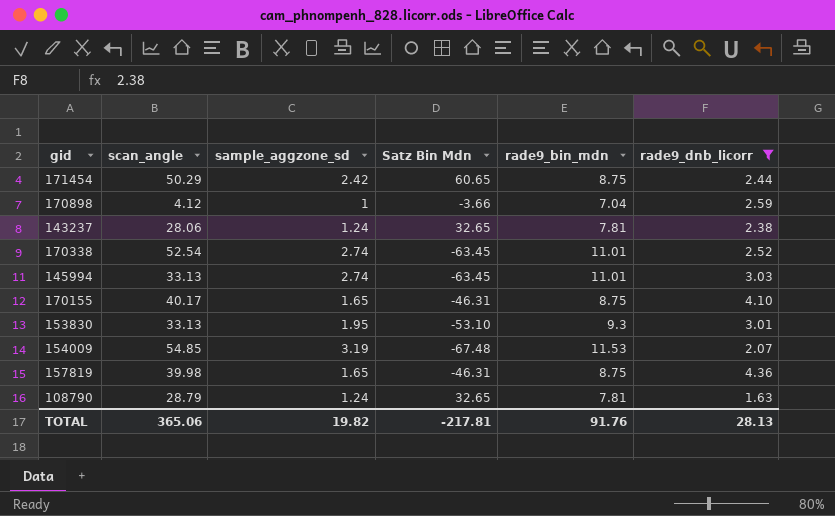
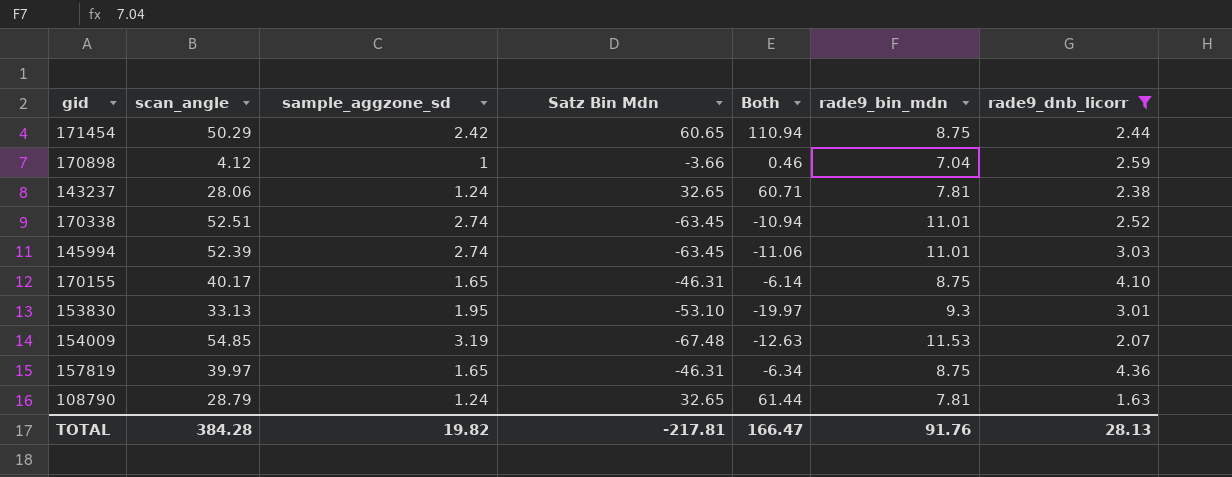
column Both | formula: none -> [scan_angle] + [Satz Bin Mdn]
170338 | scan_angle: 52.54 -> 52.51
145994 | scan_angle: 33.13 -> 52.39
157819 | scan_angle: 39.98 -> 39.97
TOTAL | scan_angle: 365.06 -> 384.28

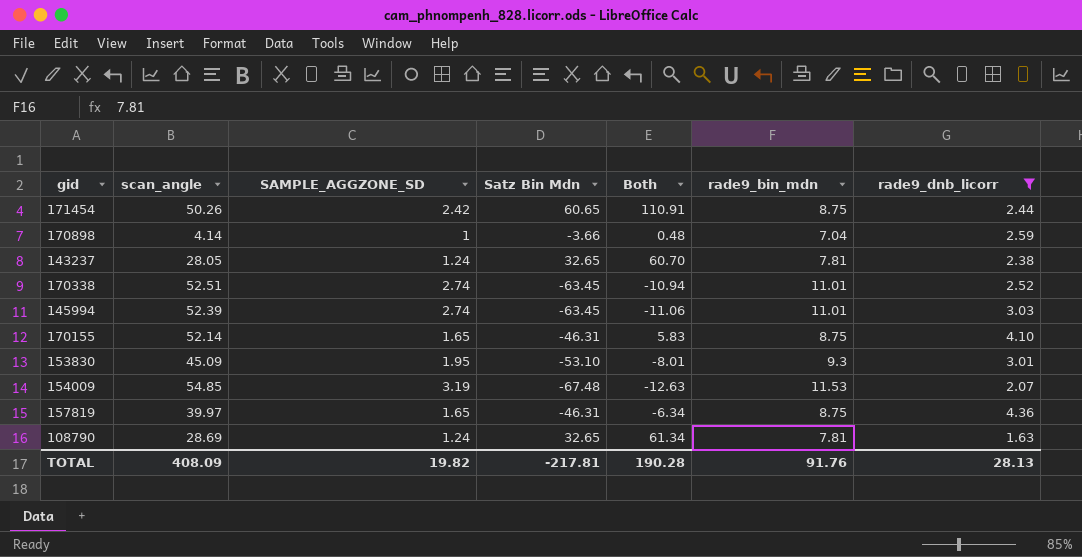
column name: sample_aggzone_sd -> SAMPLE_AGGZONE_SD
171454 | scan_angle: 50.29 -> 50.26
171454 | Both: 110.94 -> 110.91
170898 | scan_angle: 4.12 -> 4.14
170898 | Both: 0.46 -> 0.48
143237 | scan_angle: 28.06 -> 28.05
143237 | Both: 60.71 -> 60.70
170155 | scan_angle: 40.17 -> 52.14
170155 | Both: -6.14 -> 5.83
153830 | scan_angle: 33.13 -> 45.09
153830 | Both: -19.97 -> -8.01
108790 | scan_angle: 28.79 -> 28.69
108790 | Both: 61.44 -> 61.34
TOTAL | scan_angle: 384.28 -> 408.09
TOTAL | Both: 166.47 -> 190.28

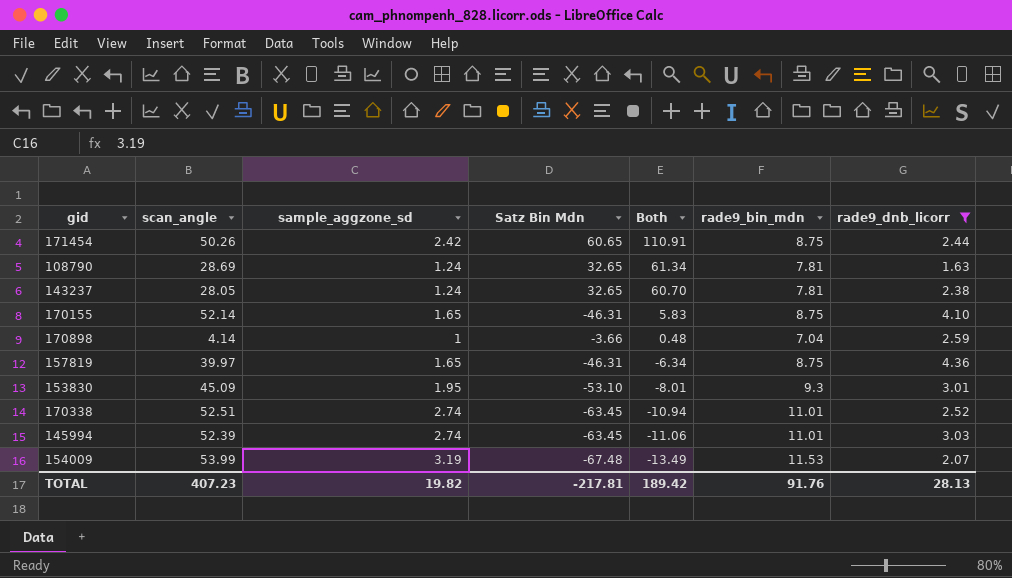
row order: none -> Both descending
column name: SAMPLE_AGGZONE_SD -> sample_aggzone_sd
154009 | scan_angle: 54.85 -> 53.99
154009 | Both: -12.63 -> -13.49
TOTAL | scan_angle: 408.09 -> 407.23
TOTAL | Both: 190.28 -> 189.42

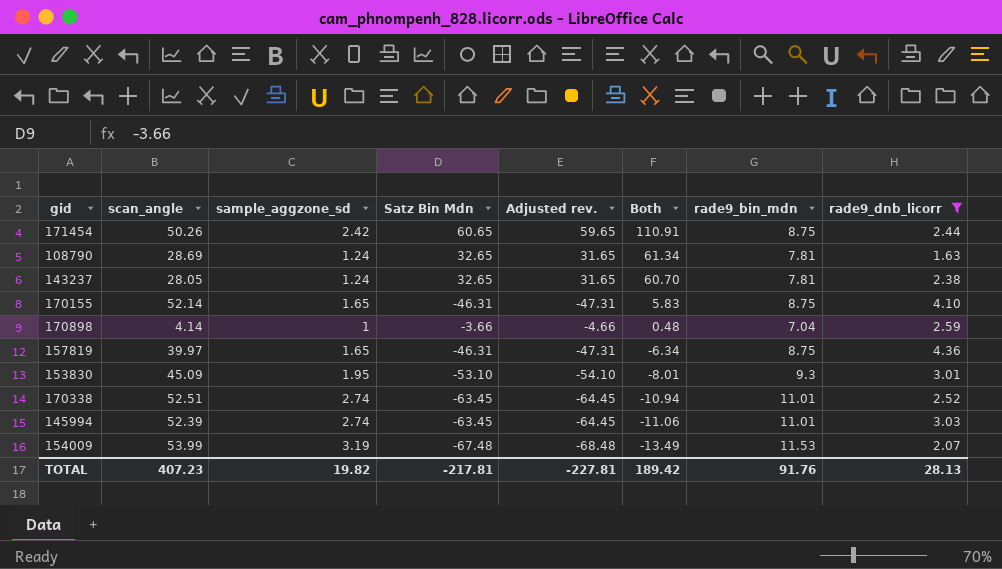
column Adjusted rev. | formula: none -> [Satz Bin Mdn] - 1

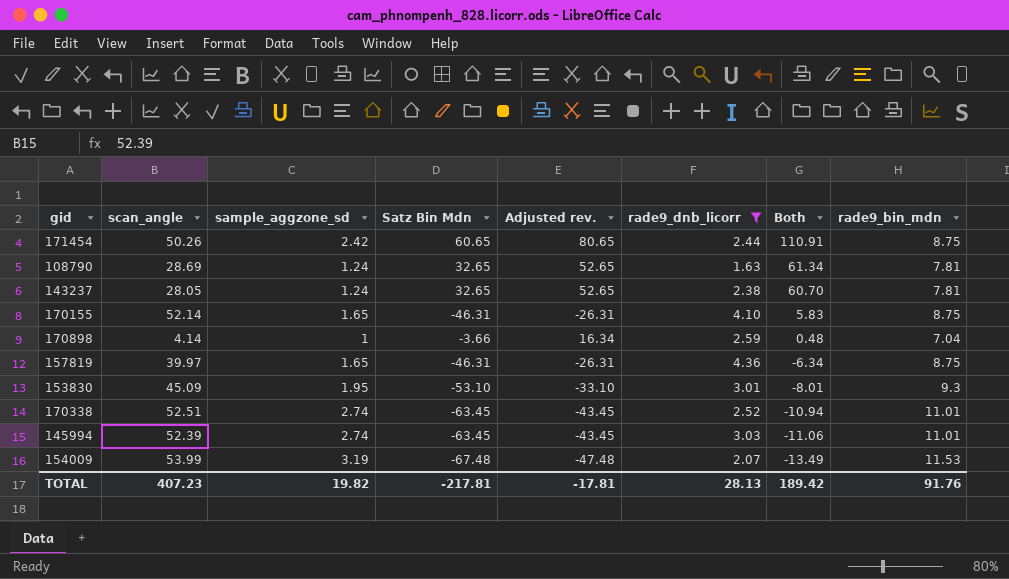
column Adjusted rev. | formula: [Satz Bin Mdn] - 1 -> [Satz Bin Mdn] + 20
column rade9_dnb_licorr | position: 8 -> 6
TOTAL | Adjusted rev.: -227.81 -> -17.81

